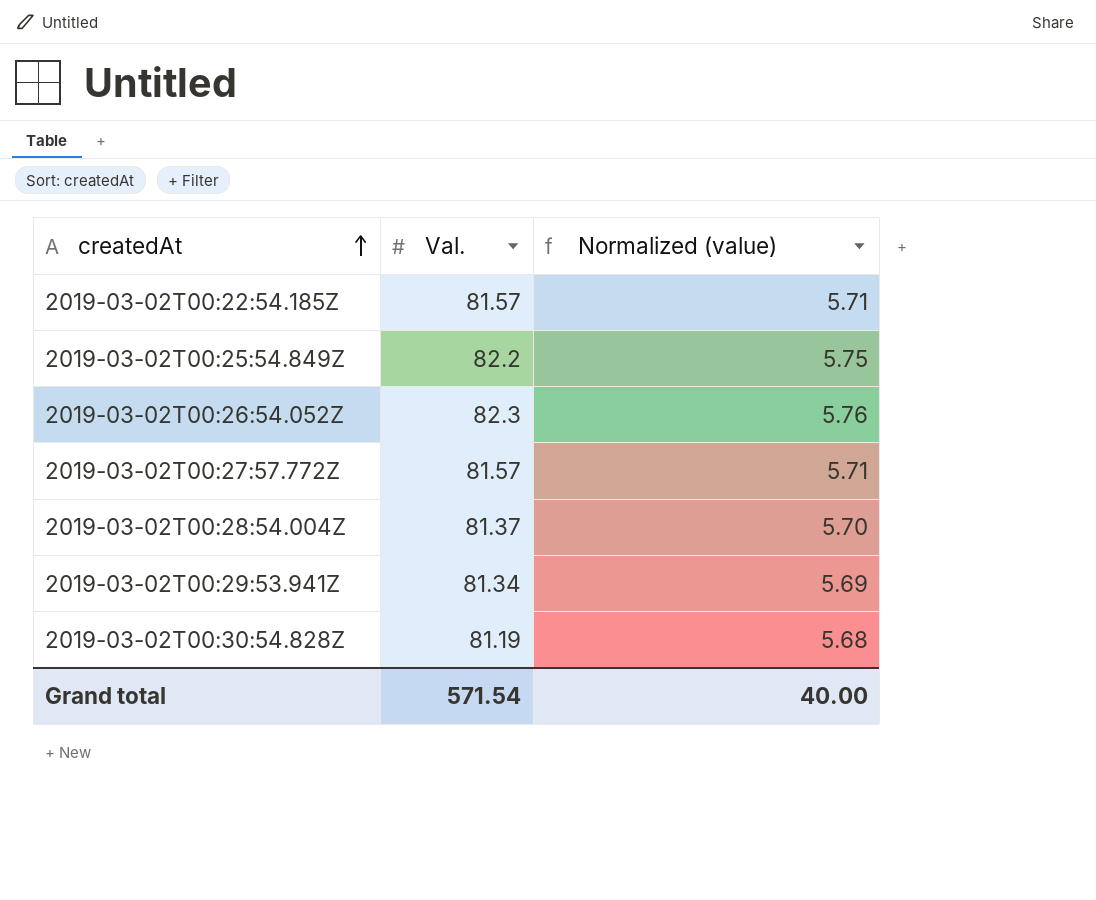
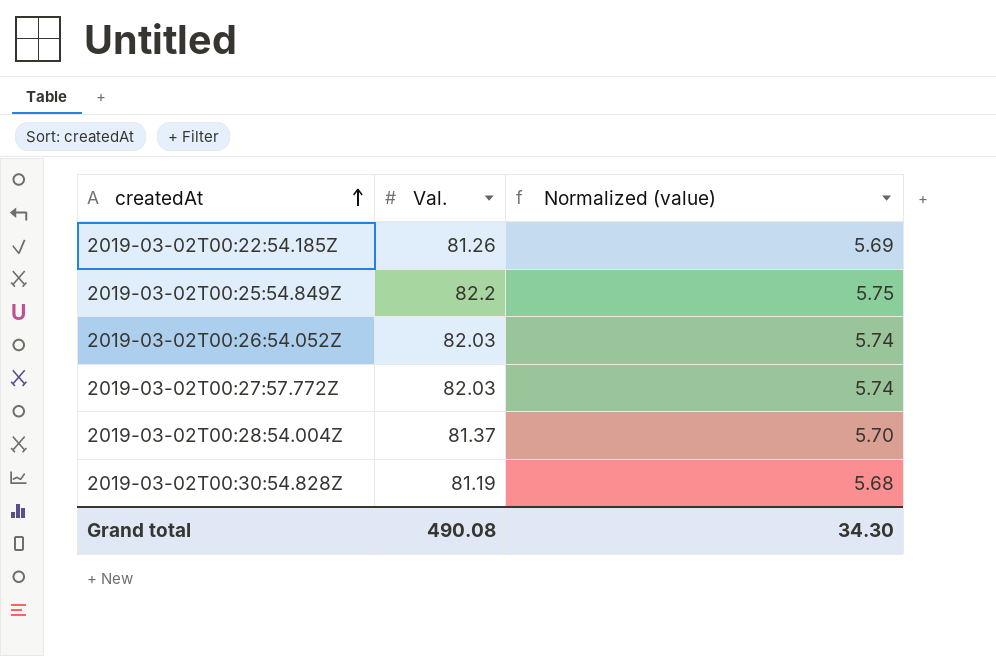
row 2019-03-02T00:29:53.941Z: 81.34 | 5.69 -> none
2019-03-02T00:22:54.185Z | Val.: 81.57 -> 81.26
2019-03-02T00:22:54.185Z | Normalized (value): 5.71 -> 5.69
2019-03-02T00:26:54.052Z | Val.: 82.3 -> 82.03
2019-03-02T00:26:54.052Z | Normalized (value): 5.76 -> 5.74
2019-03-02T00:27:57.772Z | Val.: 81.57 -> 82.03
2019-03-02T00:27:57.772Z | Normalized (value): 5.71 -> 5.74
Grand total | Val.: 571.54 -> 490.08
Grand total | Normalized (value): 40.00 -> 34.30

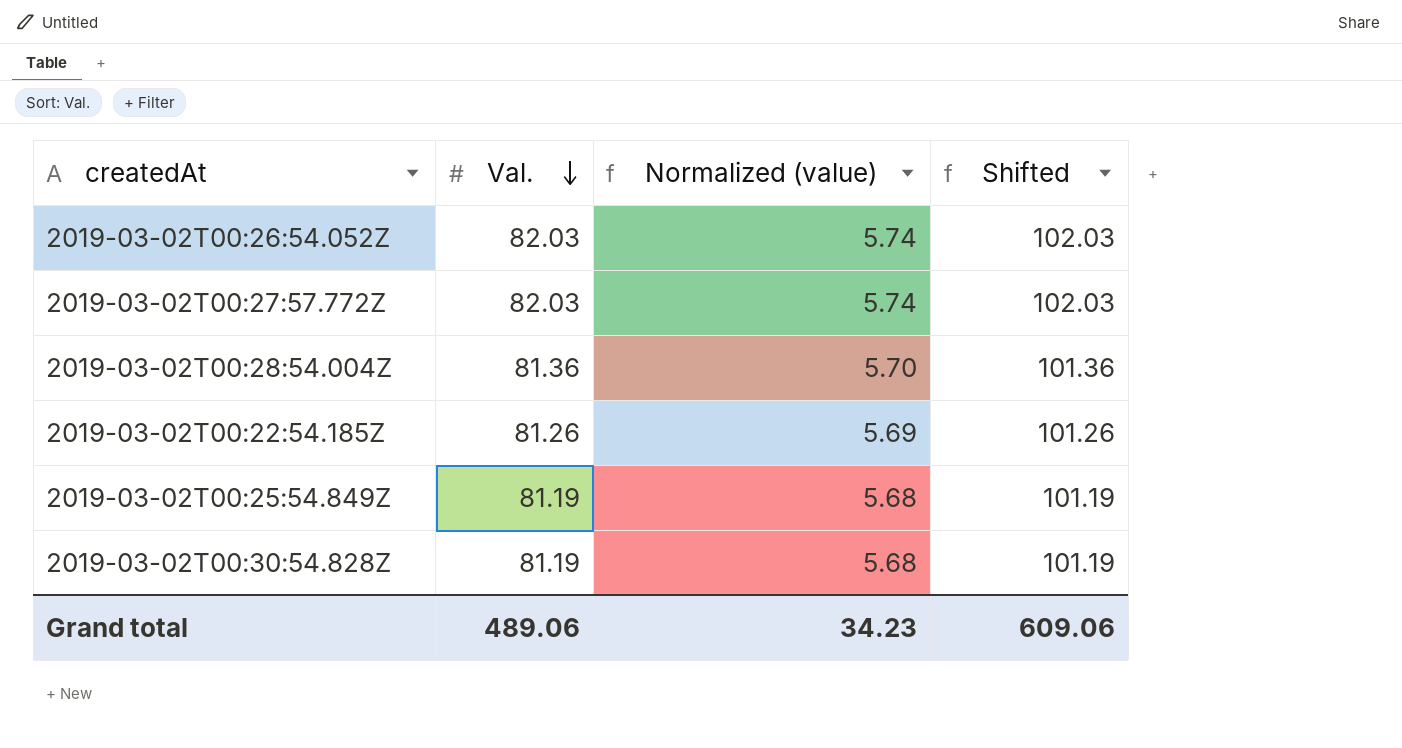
row order: createdAt ascending -> Val. descending
column Shifted | formula: none -> [Val.] + 20
2019-03-02T00:28:54.004Z | Val.: 81.37 -> 81.36
2019-03-02T00:25:54.849Z | Val.: 82.2 -> 81.19
2019-03-02T00:25:54.849Z | Normalized (value): 5.75 -> 5.68
Grand total | Val.: 490.08 -> 489.06
Grand total | Normalized (value): 34.30 -> 34.23

